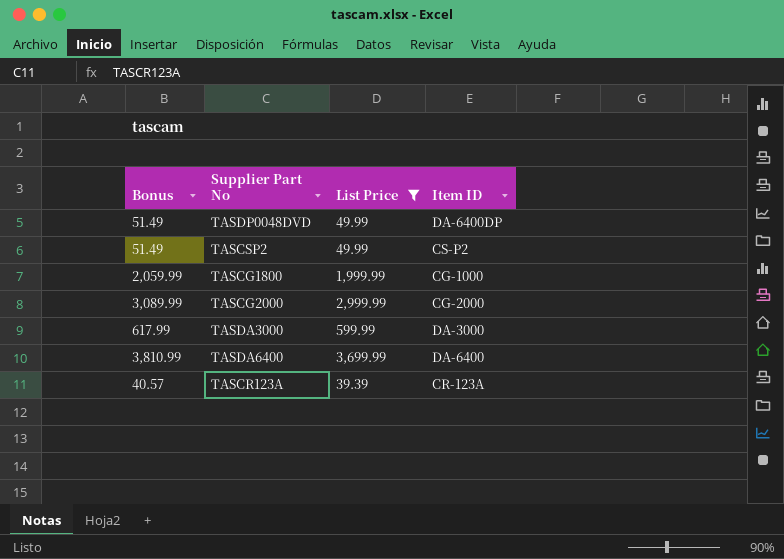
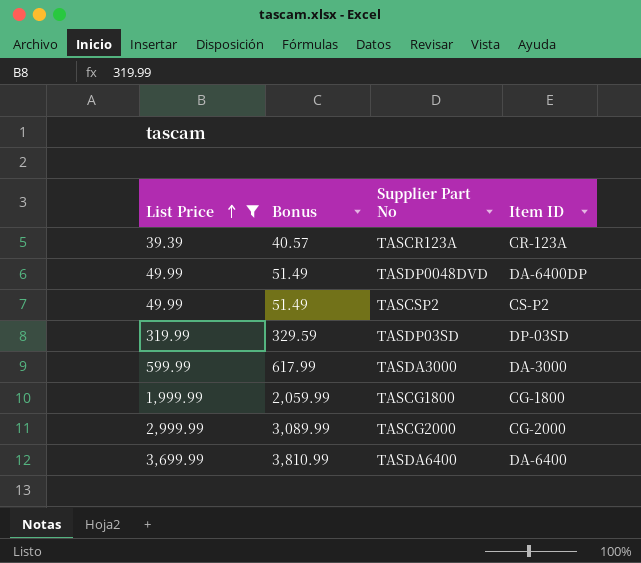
row order: none -> List Price ascending
column List Price | position: 3 -> 1
row TASDP03SD: none -> 319.99 | 329.59 | DP-03SD
TASCG1800 | Item ID: CG-1000 -> CG-1800

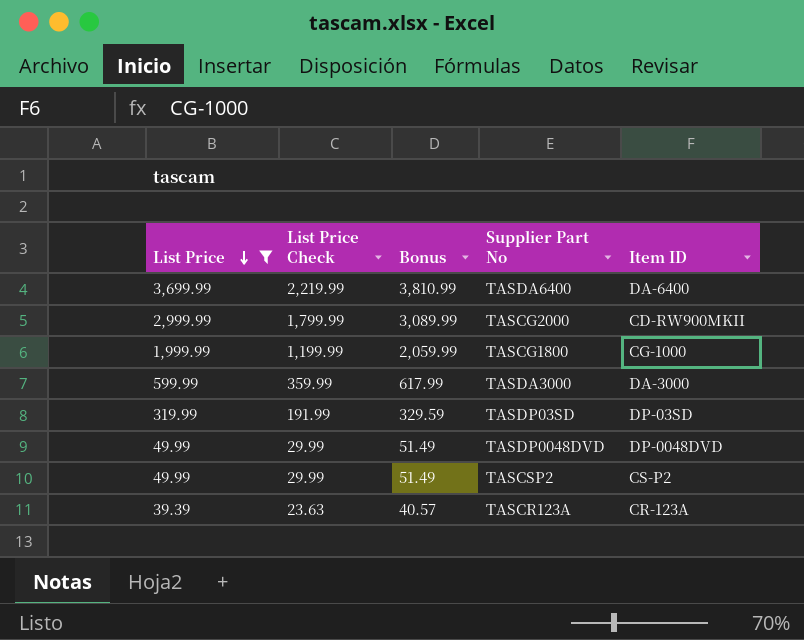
row order: List Price ascending -> List Price descending
column List Price Check | formula: none -> [List Price] * 0.6
TASCG2000 | Item ID: CG-2000 -> CD-RW900MKII
TASCG1800 | Item ID: CG-1800 -> CG-1000
TASDP0048DVD | Item ID: DA-6400DP -> DP-0048DVD

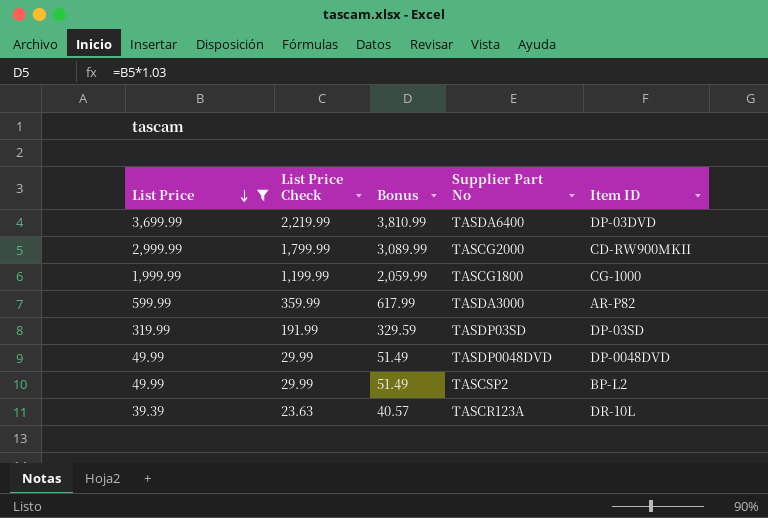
TASDA6400 | Item ID: DA-6400 -> DP-03DVD
TASDA3000 | Item ID: DA-3000 -> AR-P82
TASCSP2 | Item ID: CS-P2 -> BP-L2
TASCR123A | Item ID: CR-123A -> DR-10L

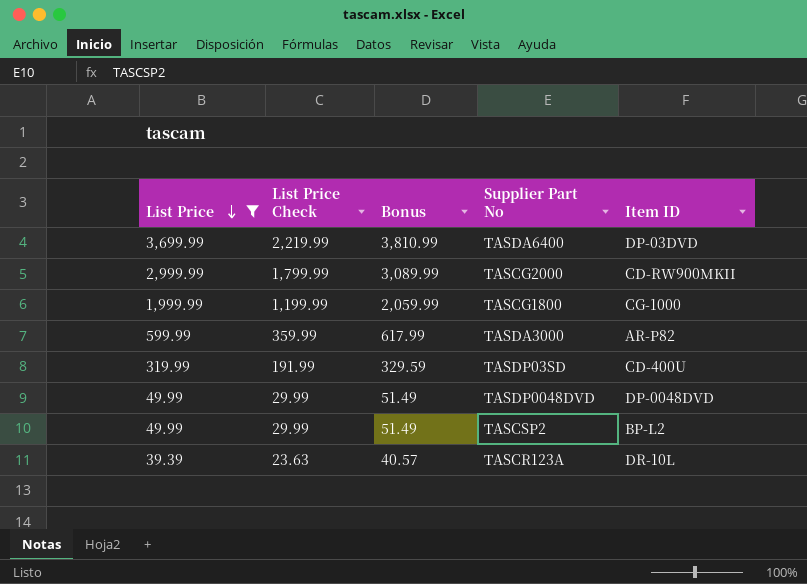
TASDP03SD | Item ID: DP-03SD -> CD-400U

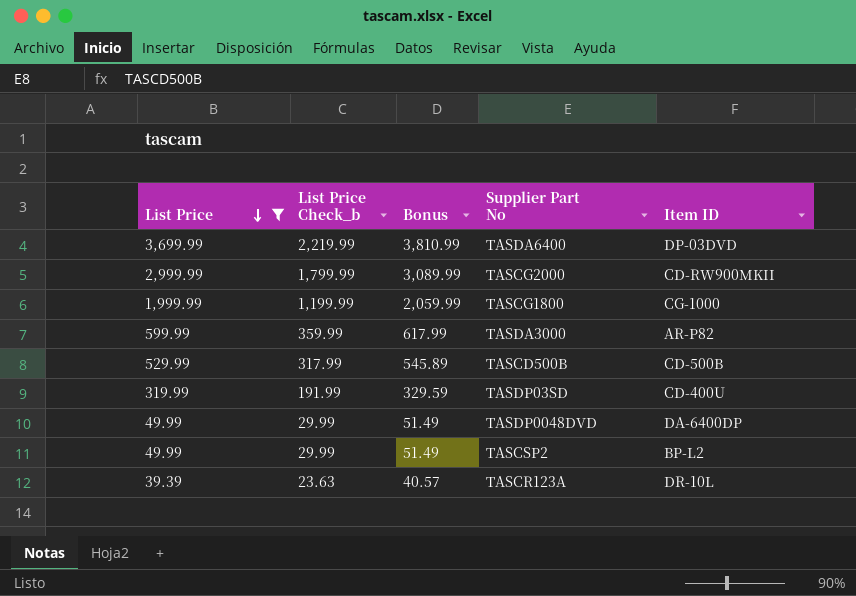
column name: List Price Check -> List Price Check_b
row TASCD500B: none -> 529.99 | 317.99 | 545.89 | CD-500B
TASDP0048DVD | Item ID: DP-0048DVD -> DA-6400DP

